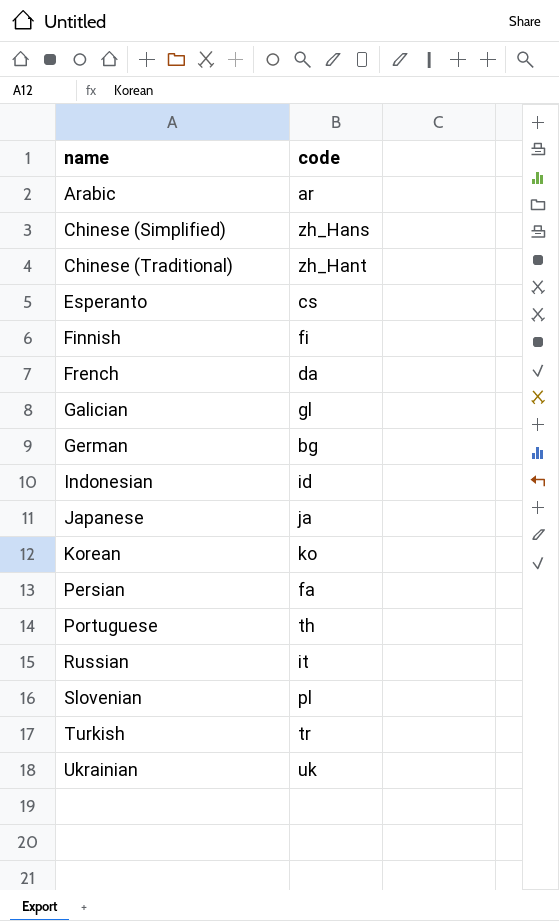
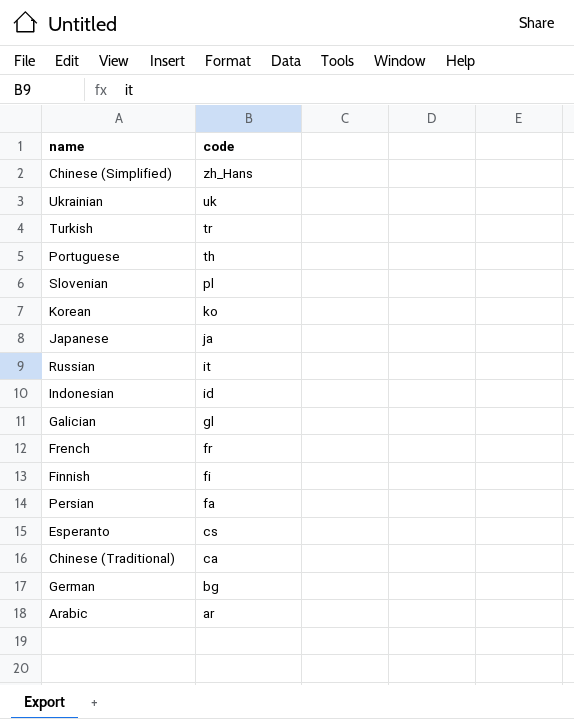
row order: name ascending -> code descending
French | code: da -> fr
Chinese (Traditional) | code: zh_Hant -> ca

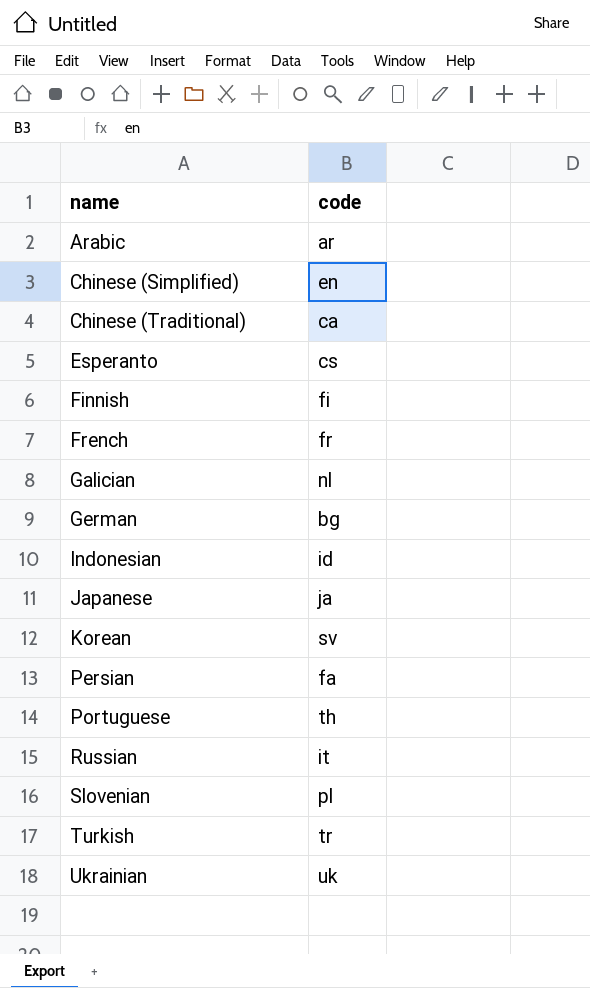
row order: code descending -> name ascending
Chinese (Simplified) | code: zh_Hans -> en
Galician | code: gl -> nl
Korean | code: ko -> sv

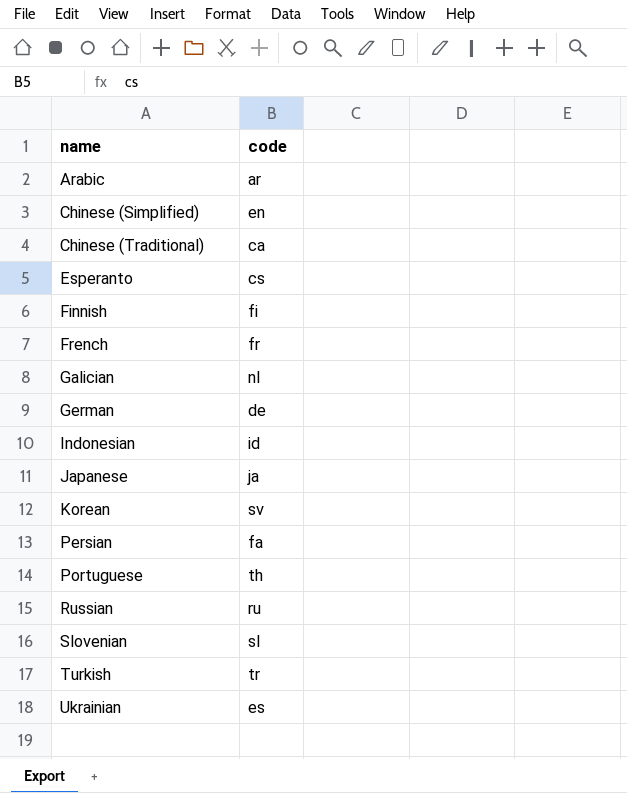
German | code: bg -> de
Russian | code: it -> ru
Slovenian | code: pl -> sl
Ukrainian | code: uk -> es

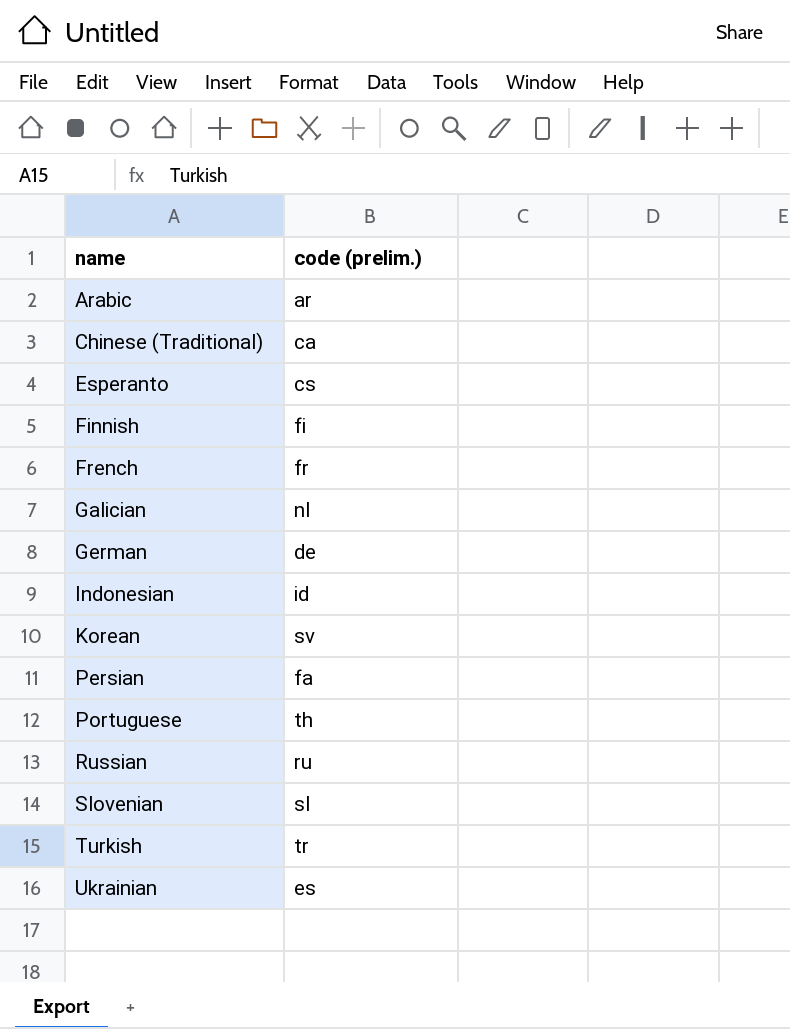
column name: code -> code (prelim.)
row Chinese (Simplified): en -> none
row Japanese: ja -> none

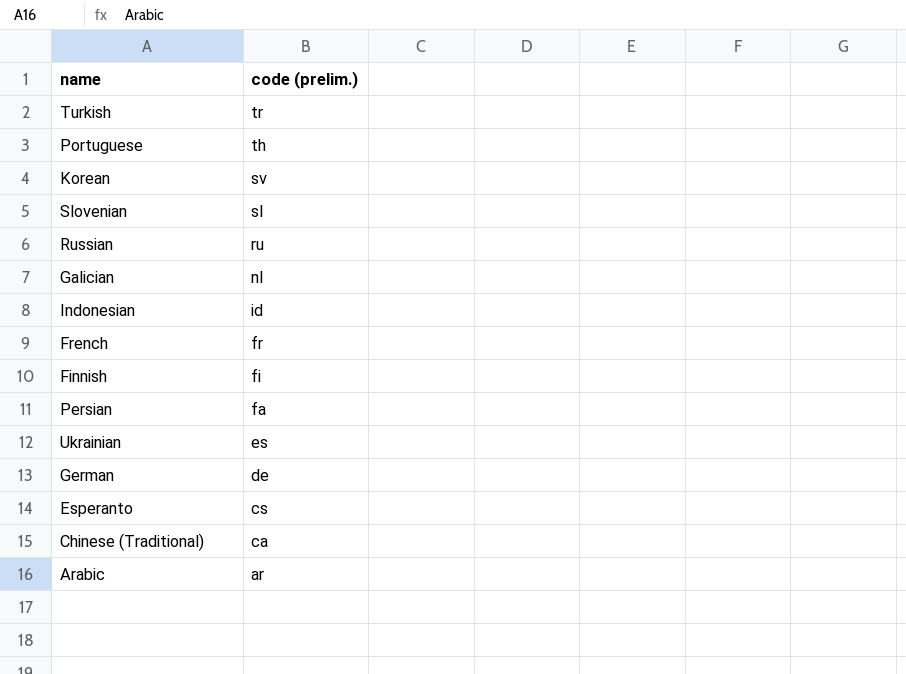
row order: name ascending -> code (prelim.) descending

